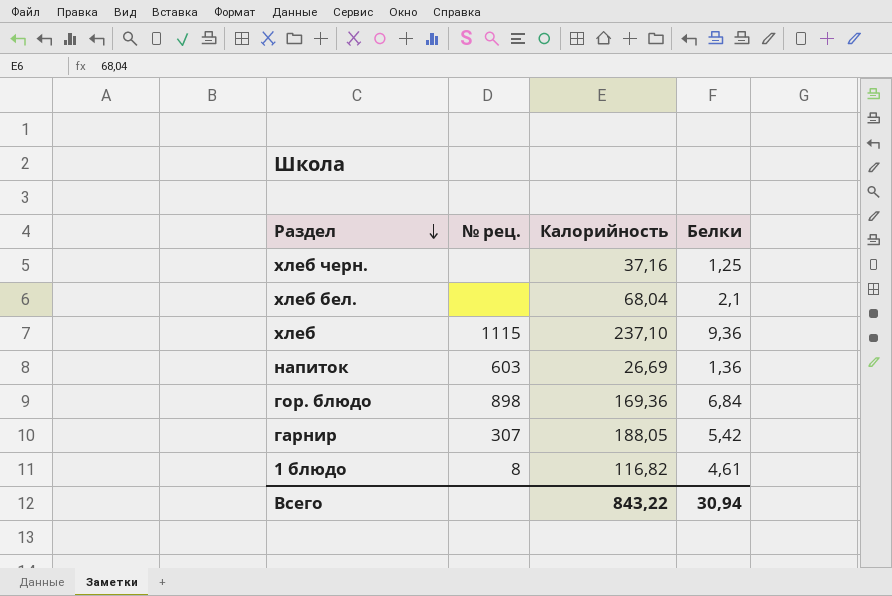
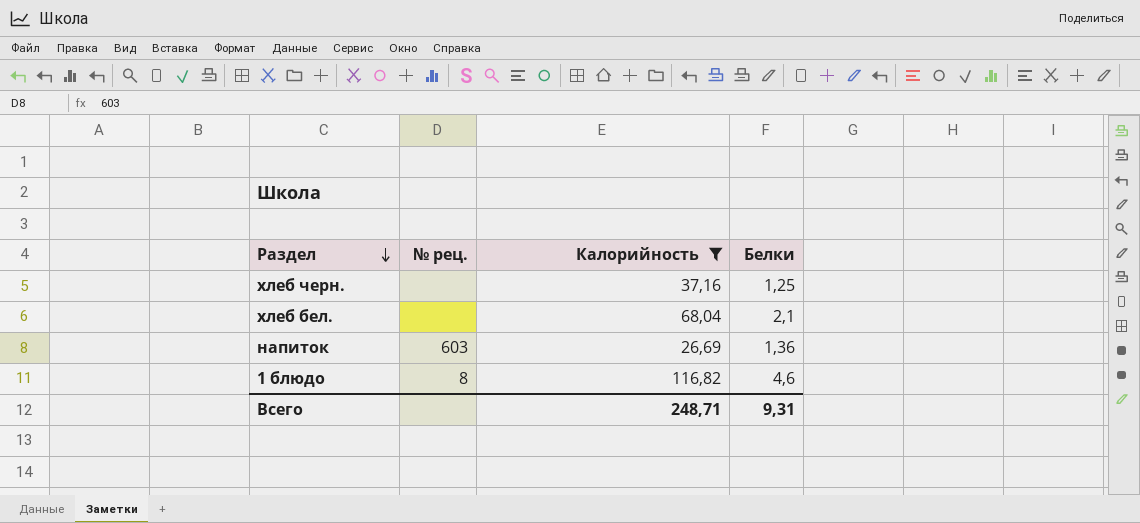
filter: none -> Калорийность <= 116,82
1 блюдо | Белки: 4,61 -> 4,6
Всего | Калорийность: 843,22 -> 248,71
Всего | Белки: 30,94 -> 9,31

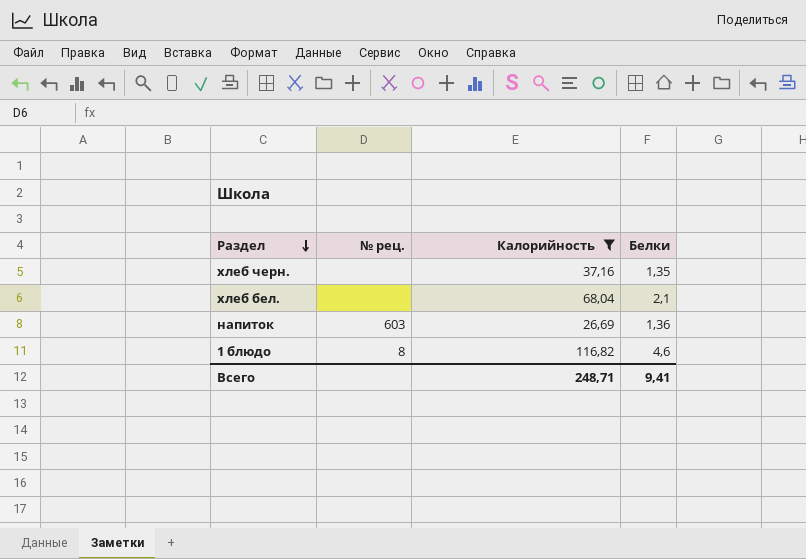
хлеб черн. | Белки: 1,25 -> 1,35
Всего | Белки: 9,31 -> 9,41

